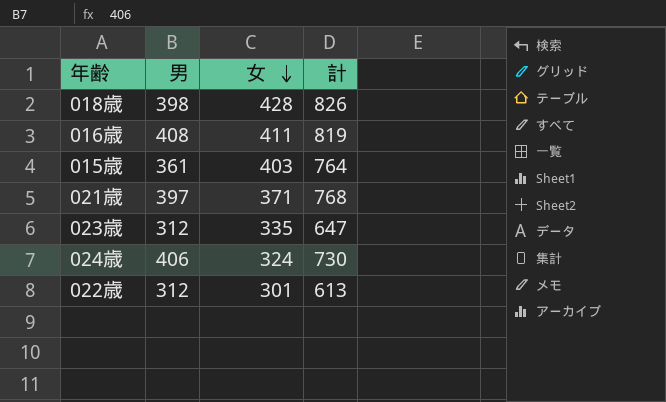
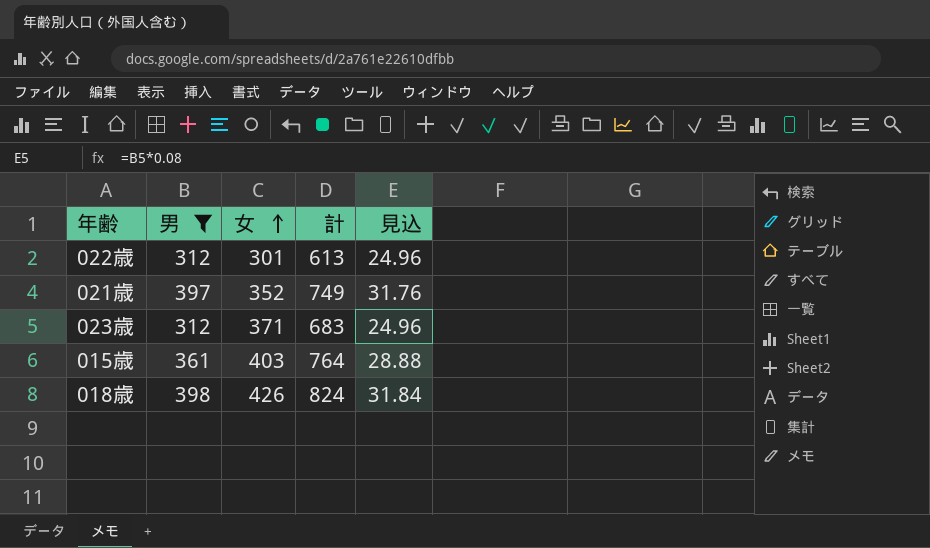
filter: none -> 男 <= 398
row order: 女 descending -> 女 ascending
column 見込 | formula: none -> [男] * 0.08
021歳 | 女: 371 -> 352
021歳 | 計: 768 -> 749
023歳 | 女: 335 -> 371
023歳 | 計: 647 -> 683
018歳 | 女: 428 -> 426
018歳 | 計: 826 -> 824

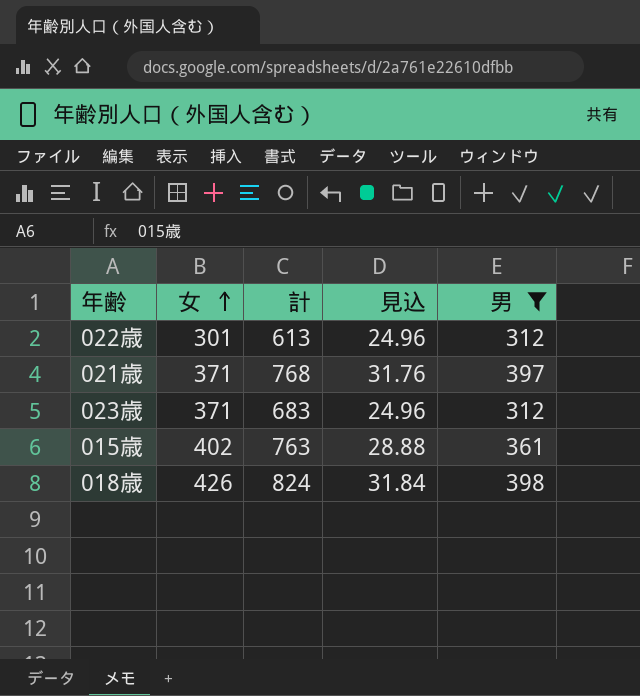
column 男 | position: 2 -> 5
021歳 | 女: 352 -> 371
021歳 | 計: 749 -> 768
015歳 | 女: 403 -> 402
015歳 | 計: 764 -> 763

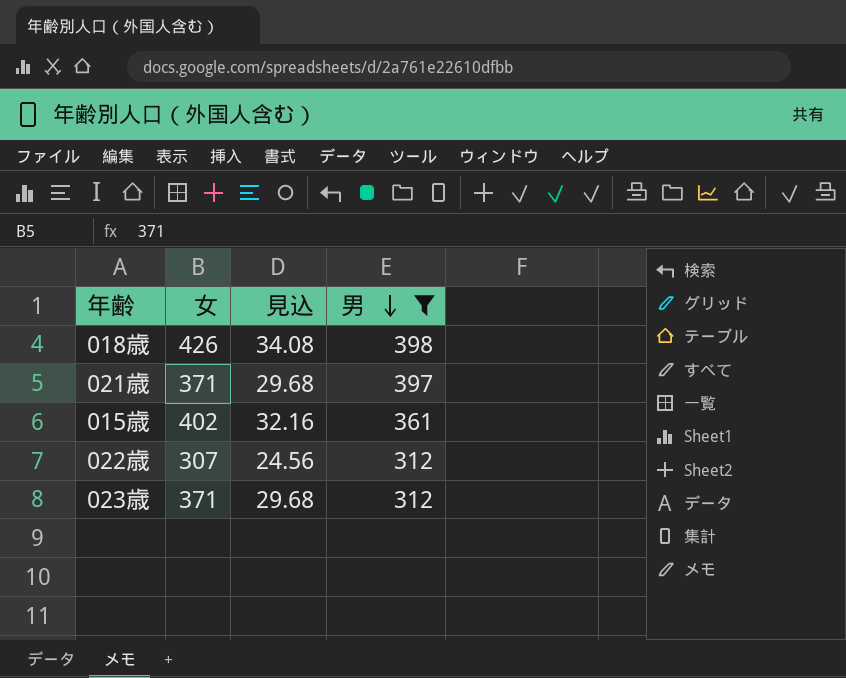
row order: 女 ascending -> 男 descending
column 計 | formula: [女] + [男] -> none
column 見込 | formula: [男] * 0.08 -> [女] * 0.08
022歳 | 女: 301 -> 307

